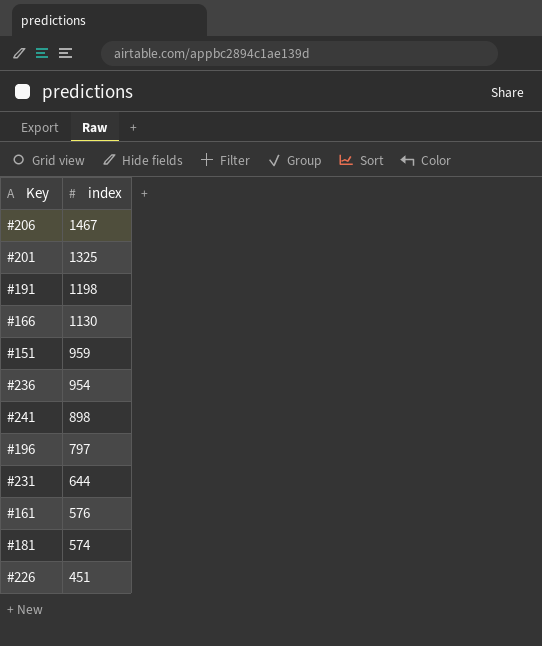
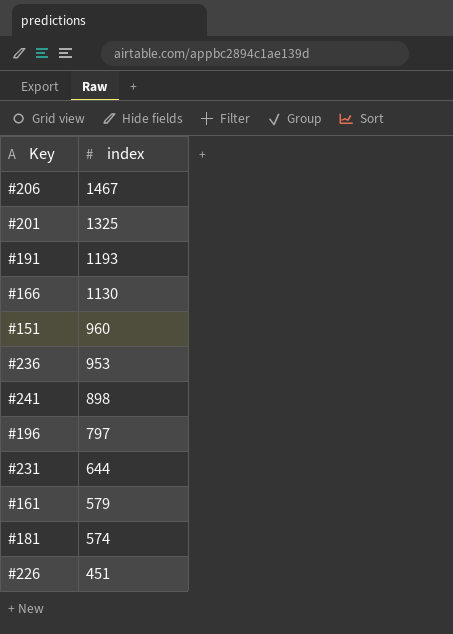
#191 | index: 1198 -> 1193
#151 | index: 959 -> 960
#236 | index: 954 -> 953
#161 | index: 576 -> 579

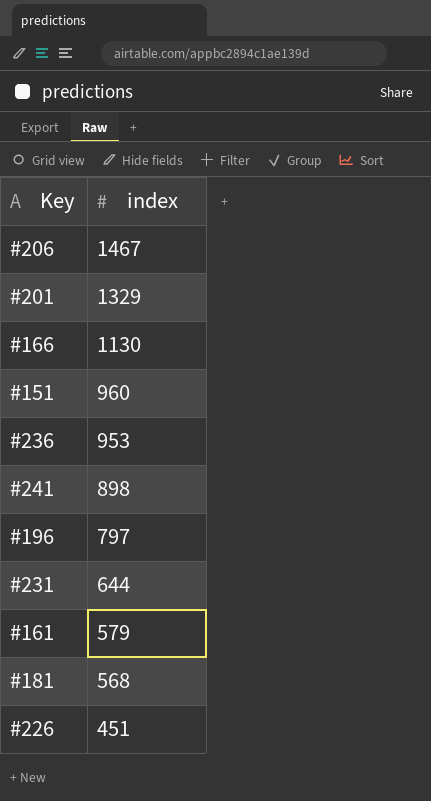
row #191: 1193 -> none
#201 | index: 1325 -> 1329
#181 | index: 574 -> 568

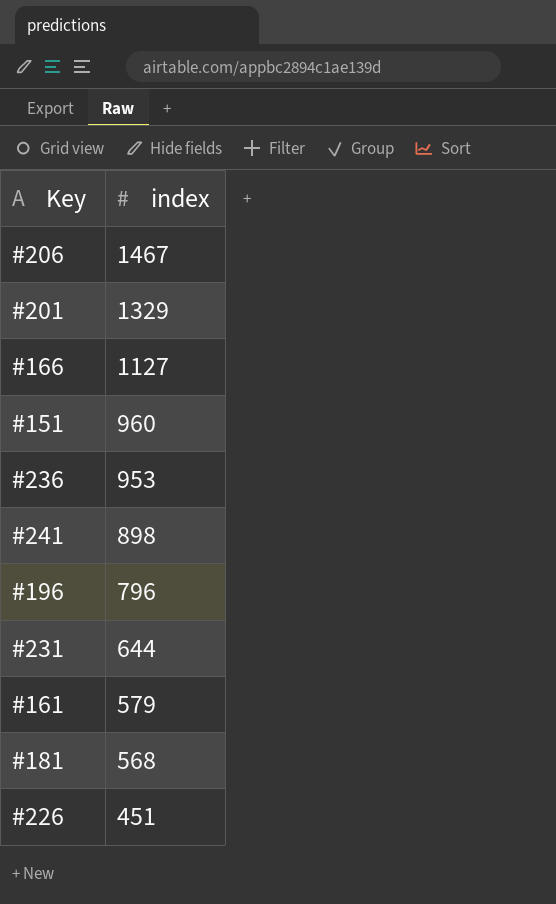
#166 | index: 1130 -> 1127
#196 | index: 797 -> 796

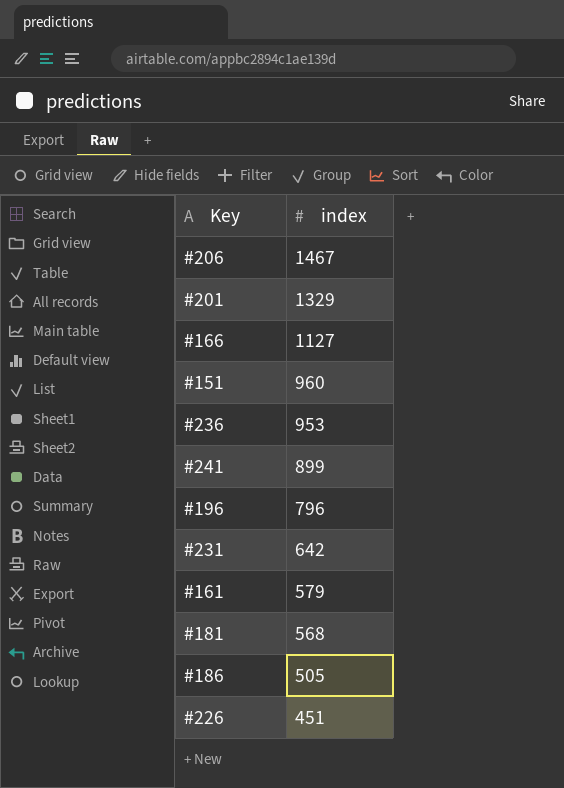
#241 | index: 898 -> 899
#231 | index: 644 -> 642
row #186: none -> 505

